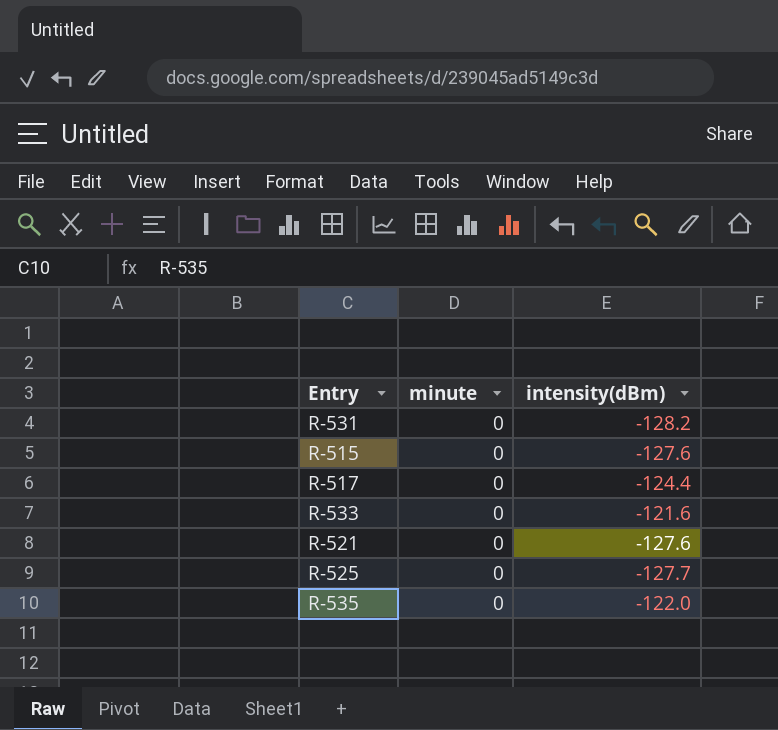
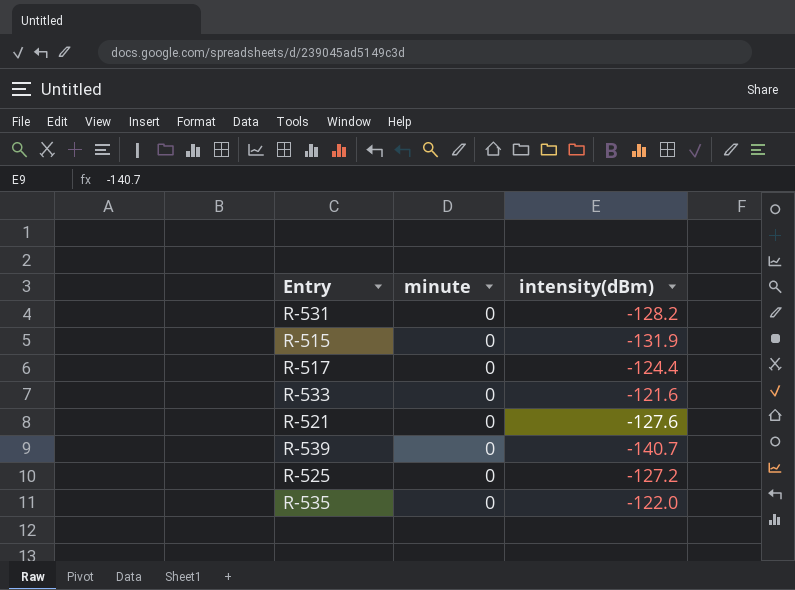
R-515 | intensity(dBm): -127.6 -> -131.9
row R-539: none -> 0 | -140.7
R-525 | intensity(dBm): -127.7 -> -127.2

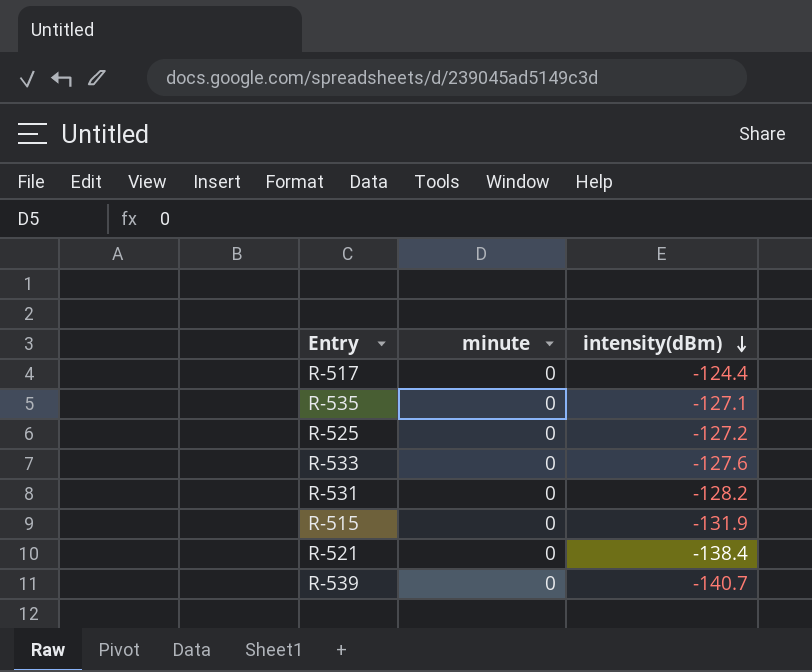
row order: none -> intensity(dBm) descending
R-535 | intensity(dBm): -122.0 -> -127.1
R-533 | intensity(dBm): -121.6 -> -127.6
R-521 | intensity(dBm): -127.6 -> -138.4

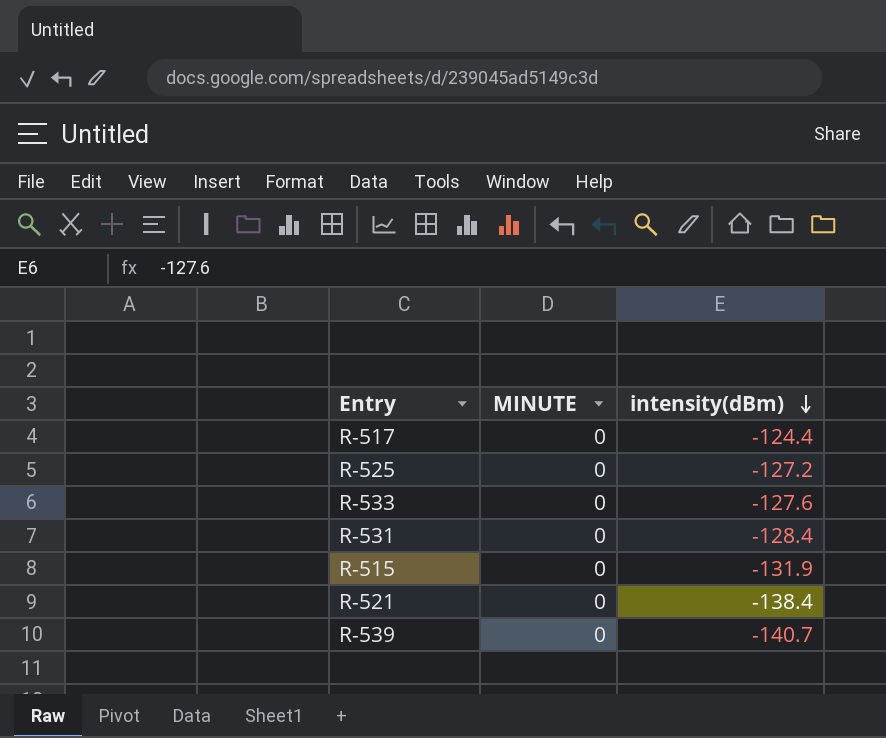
column name: minute -> MINUTE
row R-535: 0 | -127.1 -> none
R-531 | intensity(dBm): -128.2 -> -128.4

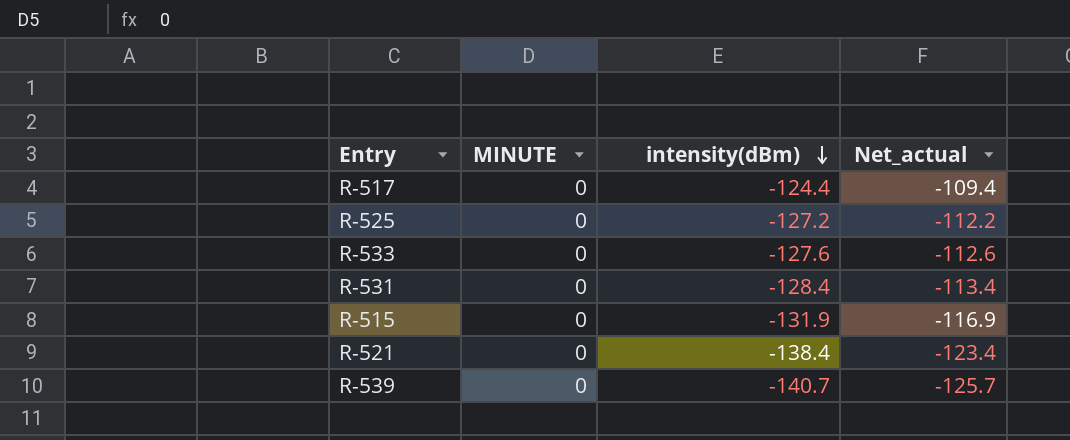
column Net_actual | formula: none -> [intensity(dBm)] + 15

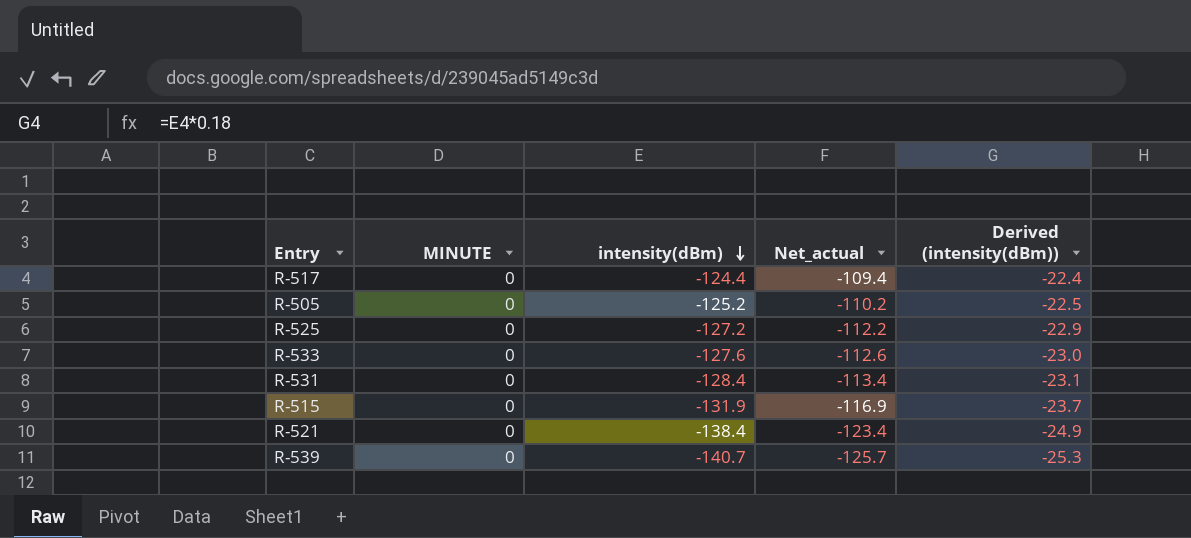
column Derived (intensity(dBm)) | formula: none -> [intensity(dBm)] * 0.18
row R-505: none -> 0 | -125.2 | -110.2 | -22.5

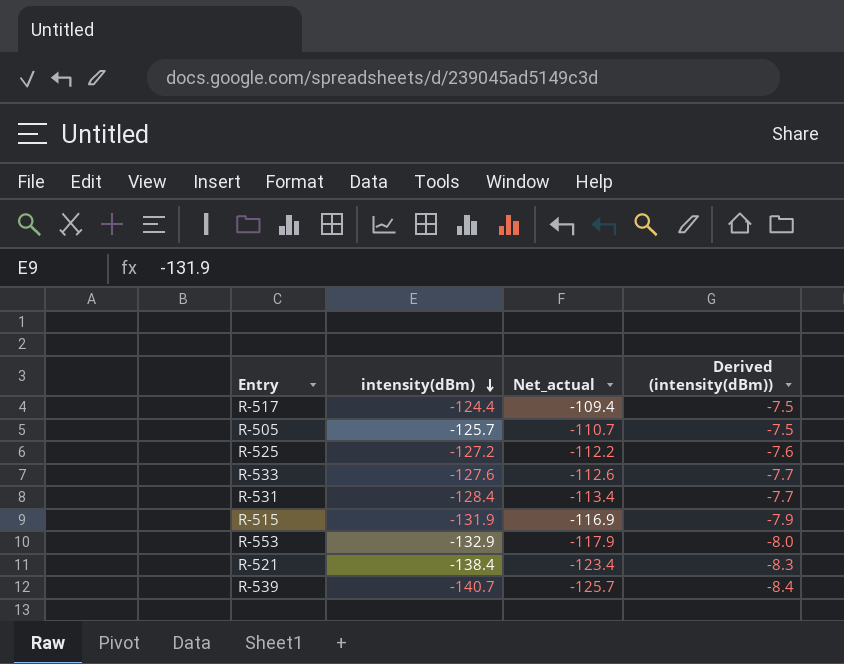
column MINUTE | position: 2 -> none
column Derived (intensity(dBm)) | formula: [intensity(dBm)] * 0.18 -> [intensity(dBm)] * 0.06
R-505 | intensity(dBm): -125.2 -> -125.7
R-505 | Net_actual: -110.2 -> -110.7
row R-553: none -> -132.9 | -117.9 | -8.0

